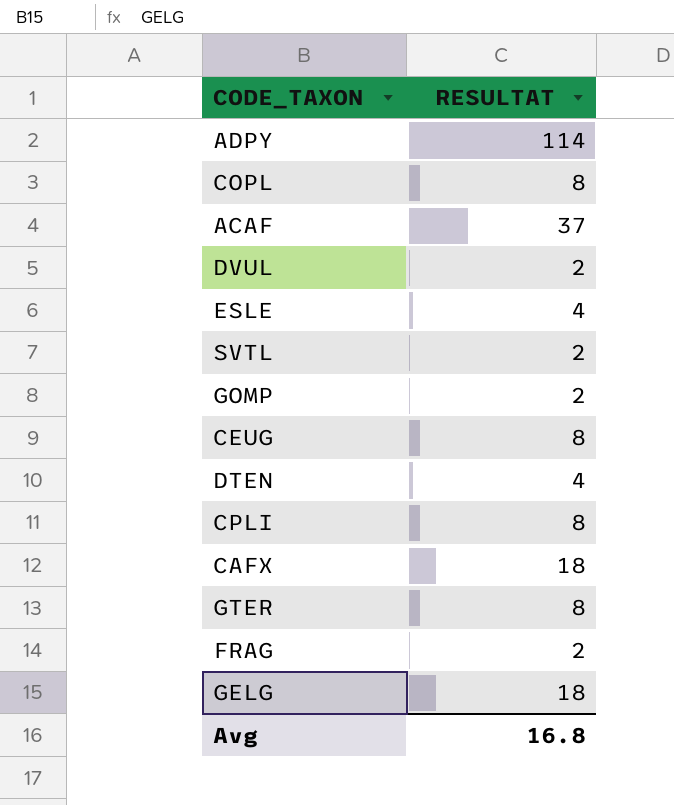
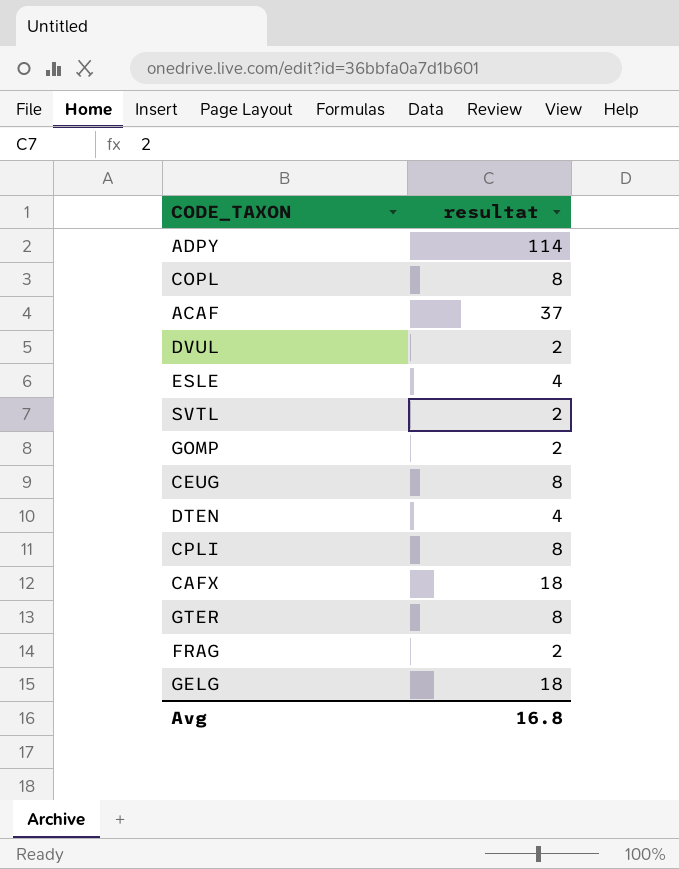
column name: RESULTAT -> resultat

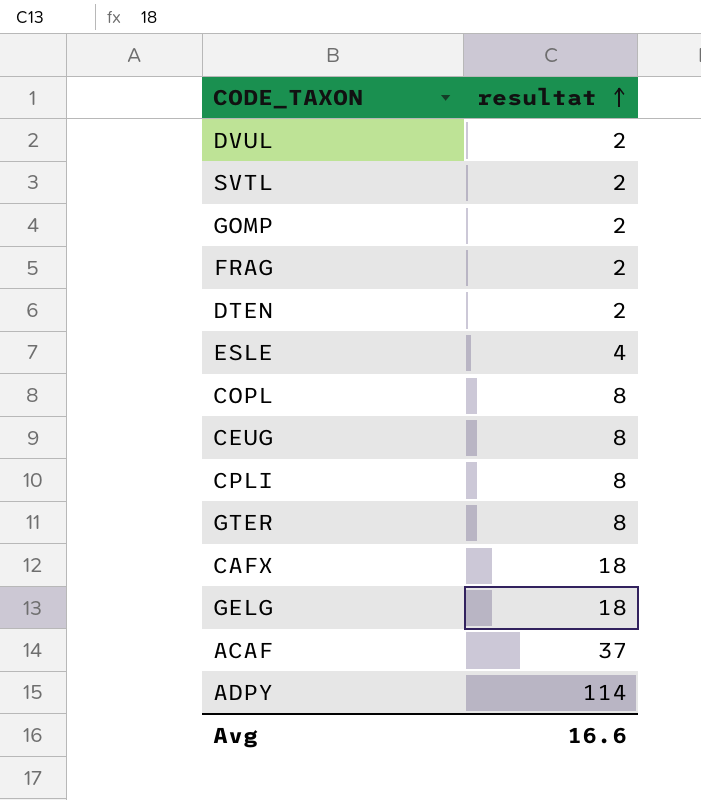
row order: none -> resultat ascending
DTEN | resultat: 4 -> 2
Avg | resultat: 16.8 -> 16.6

